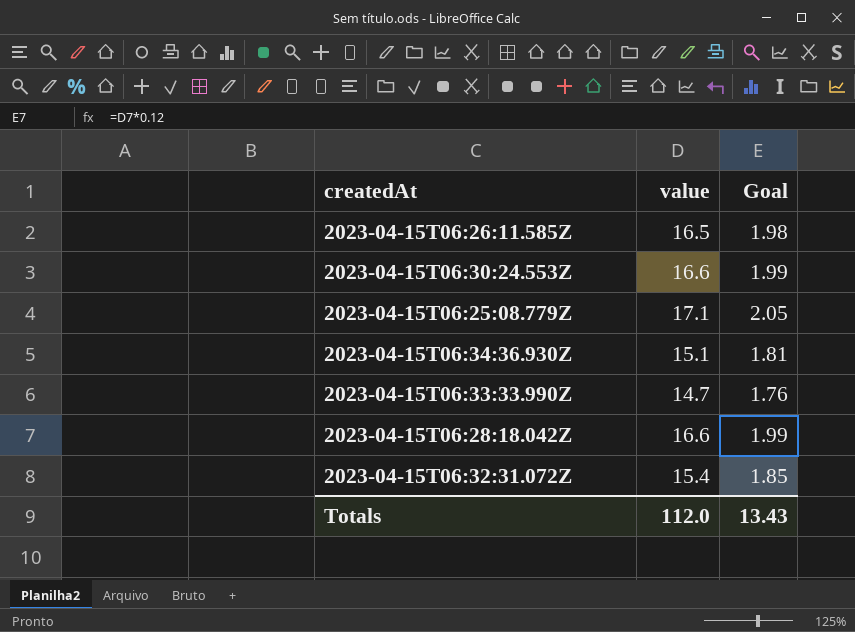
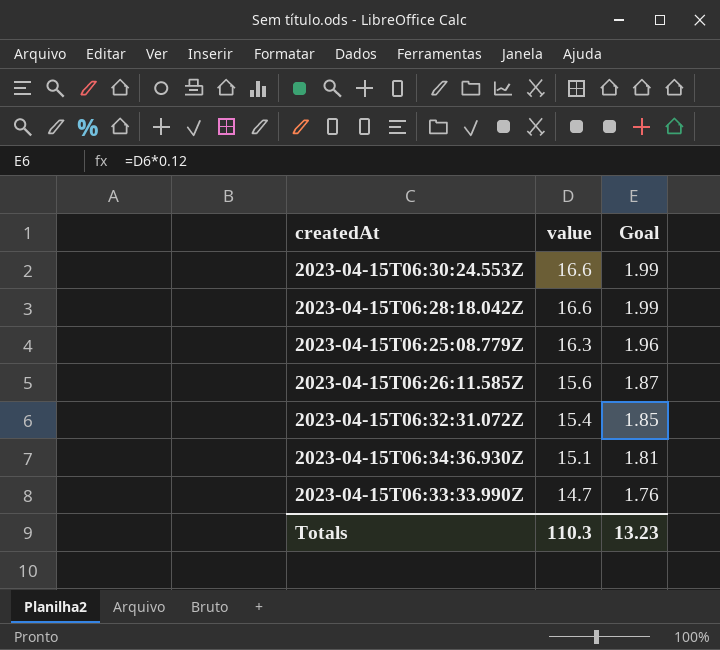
row order: none -> value descending
2023-04-15T06:25:08.779Z | value: 17.1 -> 16.3
2023-04-15T06:25:08.779Z | Goal: 2.05 -> 1.96
2023-04-15T06:26:11.585Z | value: 16.5 -> 15.6
2023-04-15T06:26:11.585Z | Goal: 1.98 -> 1.87
Totals | value: 112.0 -> 110.3
Totals | Goal: 13.43 -> 13.23

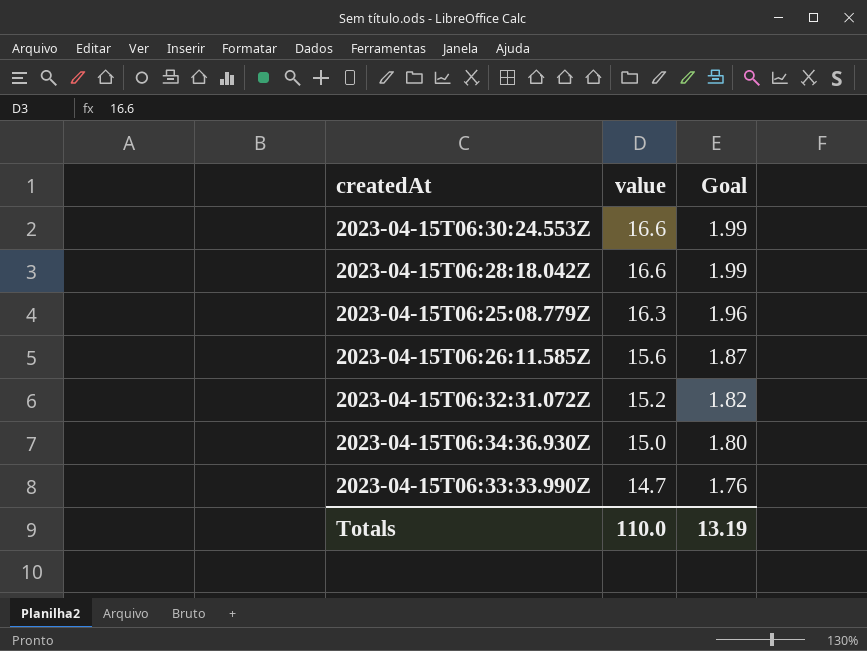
2023-04-15T06:32:31.072Z | value: 15.4 -> 15.2
2023-04-15T06:32:31.072Z | Goal: 1.85 -> 1.82
2023-04-15T06:34:36.930Z | value: 15.1 -> 15.0
2023-04-15T06:34:36.930Z | Goal: 1.81 -> 1.80
Totals | value: 110.3 -> 110.0
Totals | Goal: 13.23 -> 13.19

